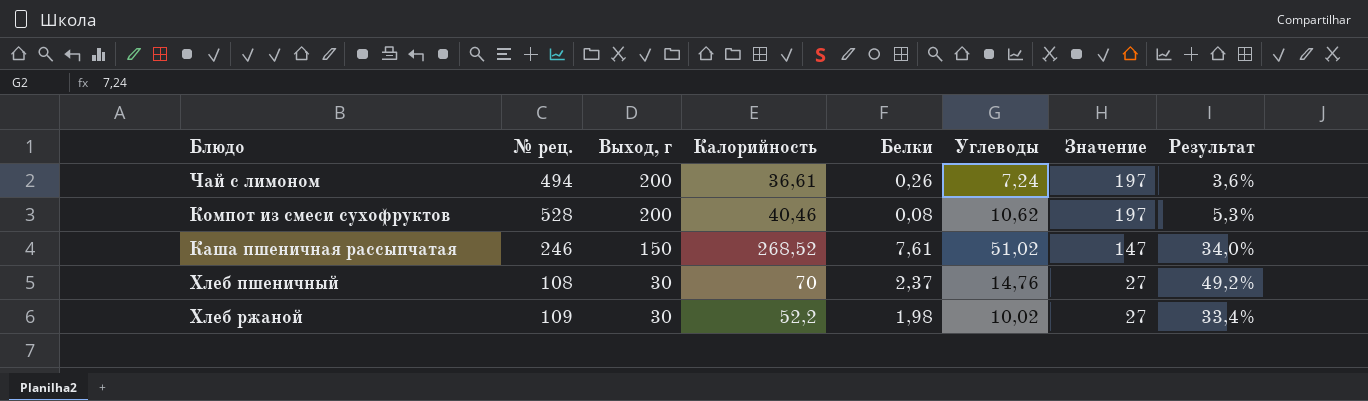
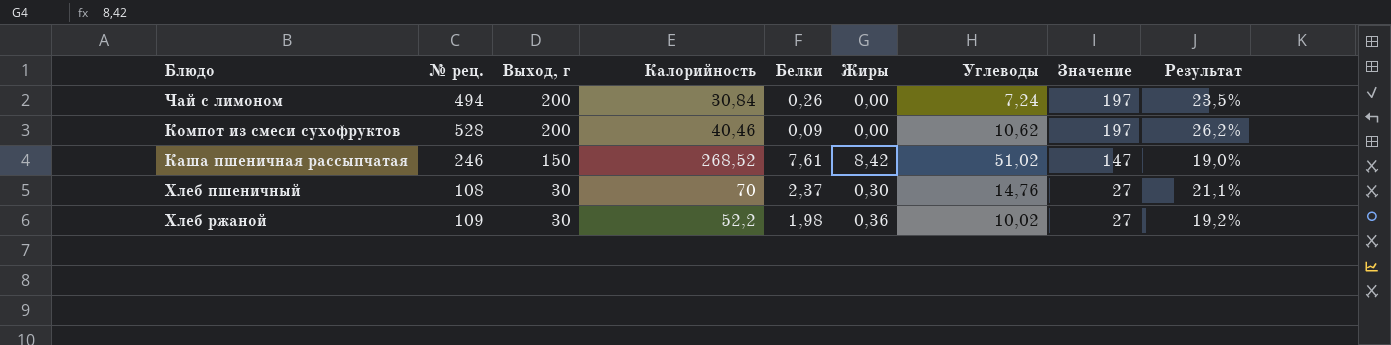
column Жиры | position: none -> 6
column Результат | formula: [Углеводы] / [Выход, г] -> [Углеводы] / [Калорийность]
Чай с лимоном | Калорийность: 36,61 -> 30,84
Компот из смеси сухофруктов | Белки: 0,08 -> 0,09

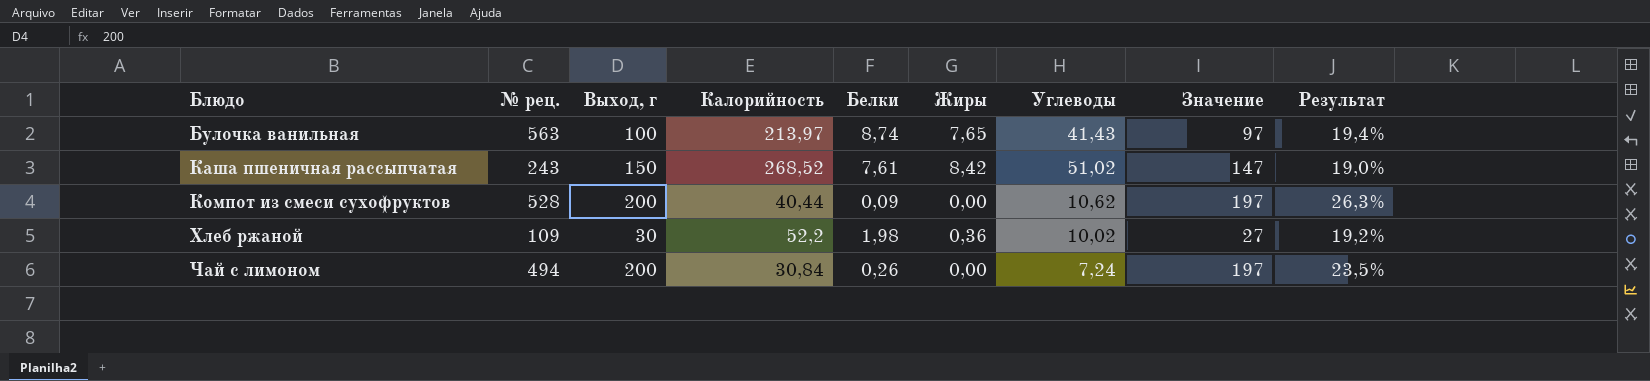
row order: Выход, г descending -> Блюдо ascending
row Хлеб пшеничный: 108 | 30 | 70 | 2,37 | 0,30 | 14,76 | 27 | 21,1% -> none
row Булочка ванильная: none -> 563 | 100 | 213,97 | 8,74 | 7,65 | 41,43 | 97 | 19,4%
Каша пшеничная рассыпчатая | № рец.: 246 -> 243
Компот из смеси сухофруктов | Калорийность: 40,46 -> 40,44
Компот из смеси сухофруктов | Результат: 26,2% -> 26,3%

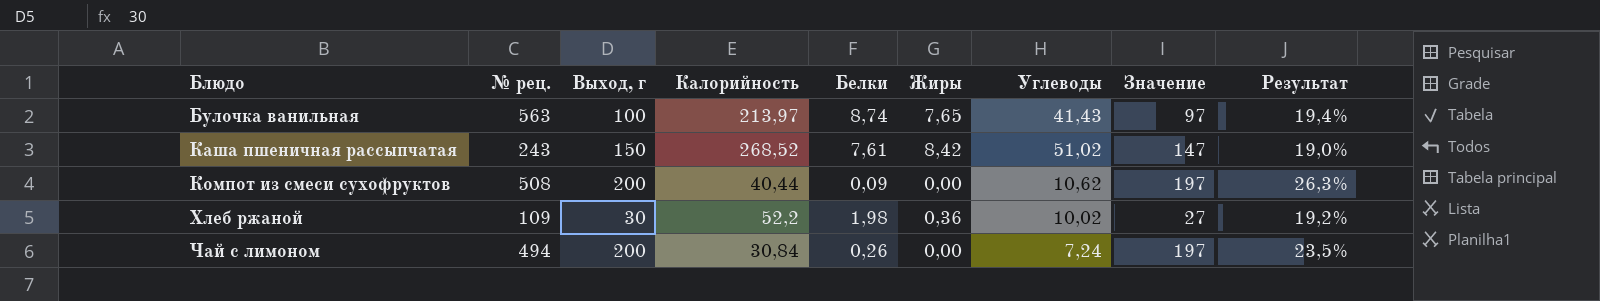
Компот из смеси сухофруктов | № рец.: 528 -> 508

